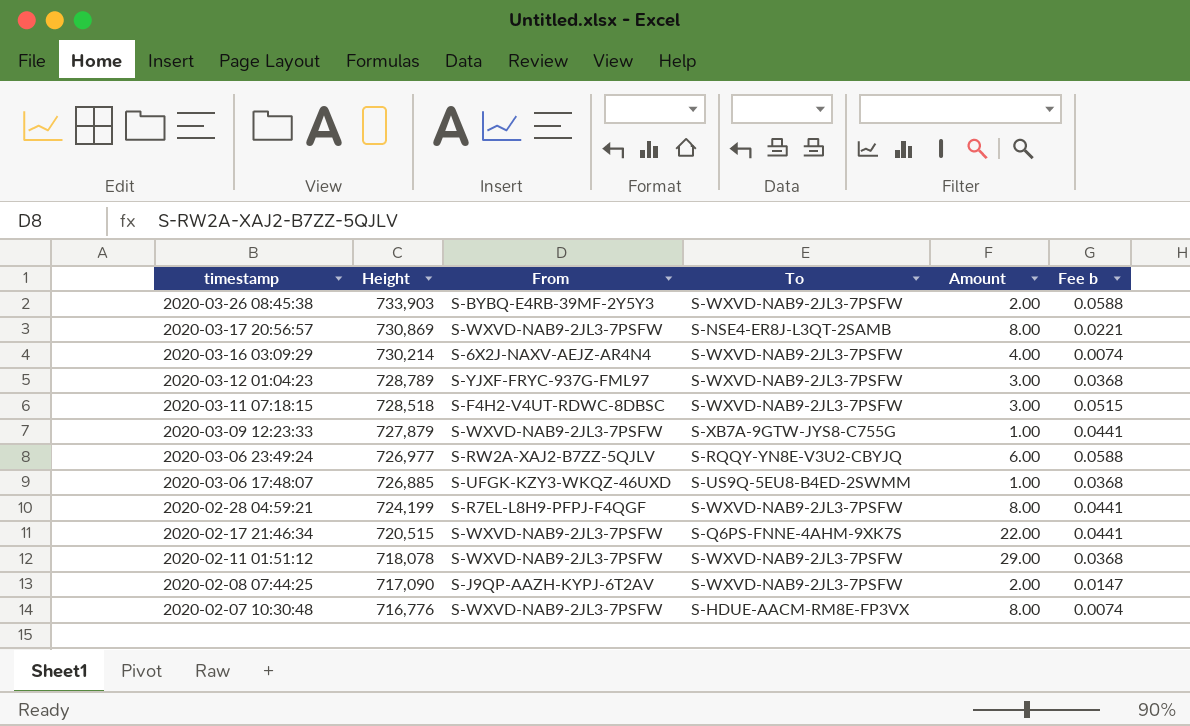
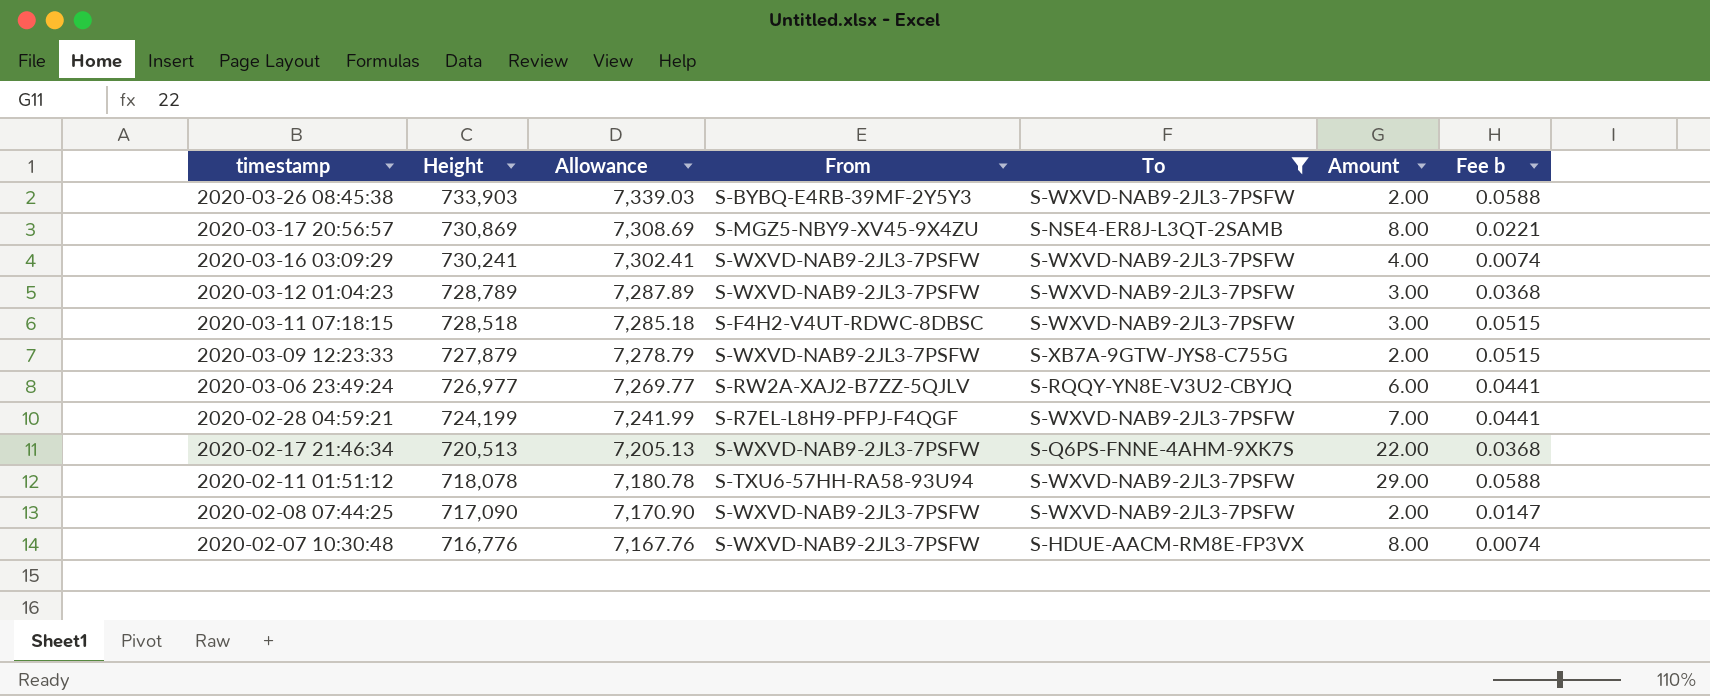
filter: none -> To != S-US9Q-5EU8-B4ED-2SWMM
column Allowance | formula: none -> [Height] * 0.01
2020-03-17 20:56:57 | From: S-WXVD-NAB9-2JL3-7PSFW -> S-MGZ5-NBY9-XV45-9X4ZU
2020-03-16 03:09:29 | Height: 730,214 -> 730,241
2020-03-16 03:09:29 | From: S-6X2J-NAXV-AEJZ-AR4N4 -> S-WXVD-NAB9-2JL3-7PSFW
2020-03-12 01:04:23 | From: S-YJXF-FRYC-937G-FML97 -> S-WXVD-NAB9-2JL3-7PSFW
2020-03-09 12:23:33 | Amount: 1.00 -> 2.00
2020-03-09 12:23:33 | Fee b: 0.0441 -> 0.0515
2020-03-06 23:49:24 | Fee b: 0.0588 -> 0.0441
2020-02-28 04:59:21 | Amount: 8.00 -> 7.00
2020-02-17 21:46:34 | Height: 720,515 -> 720,513
2020-02-17 21:46:34 | Fee b: 0.0441 -> 0.0368
2020-02-11 01:51:12 | From: S-WXVD-NAB9-2JL3-7PSFW -> S-TXU6-57HH-RA58-93U94
2020-02-11 01:51:12 | Fee b: 0.0368 -> 0.0588
2020-02-08 07:44:25 | From: S-J9QP-AAZH-KYPJ-6T2AV -> S-WXVD-NAB9-2JL3-7PSFW

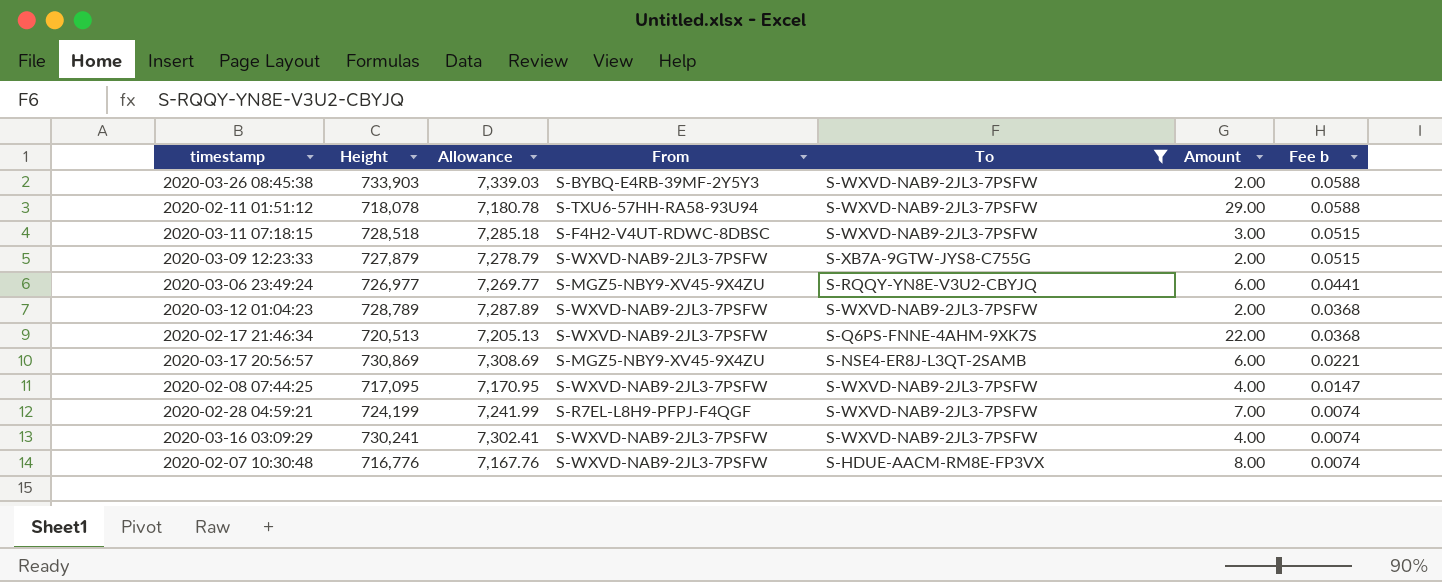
row order: timestamp descending -> Fee b descending
2020-03-06 23:49:24 | From: S-RW2A-XAJ2-B7ZZ-5QJLV -> S-MGZ5-NBY9-XV45-9X4ZU
2020-03-12 01:04:23 | Amount: 3.00 -> 2.00
2020-03-17 20:56:57 | Amount: 8.00 -> 6.00
2020-02-08 07:44:25 | Height: 717,090 -> 717,095
2020-02-08 07:44:25 | Allowance: 7,170.90 -> 7,170.95
2020-02-08 07:44:25 | Amount: 2.00 -> 4.00
2020-02-28 04:59:21 | Fee b: 0.0441 -> 0.0074

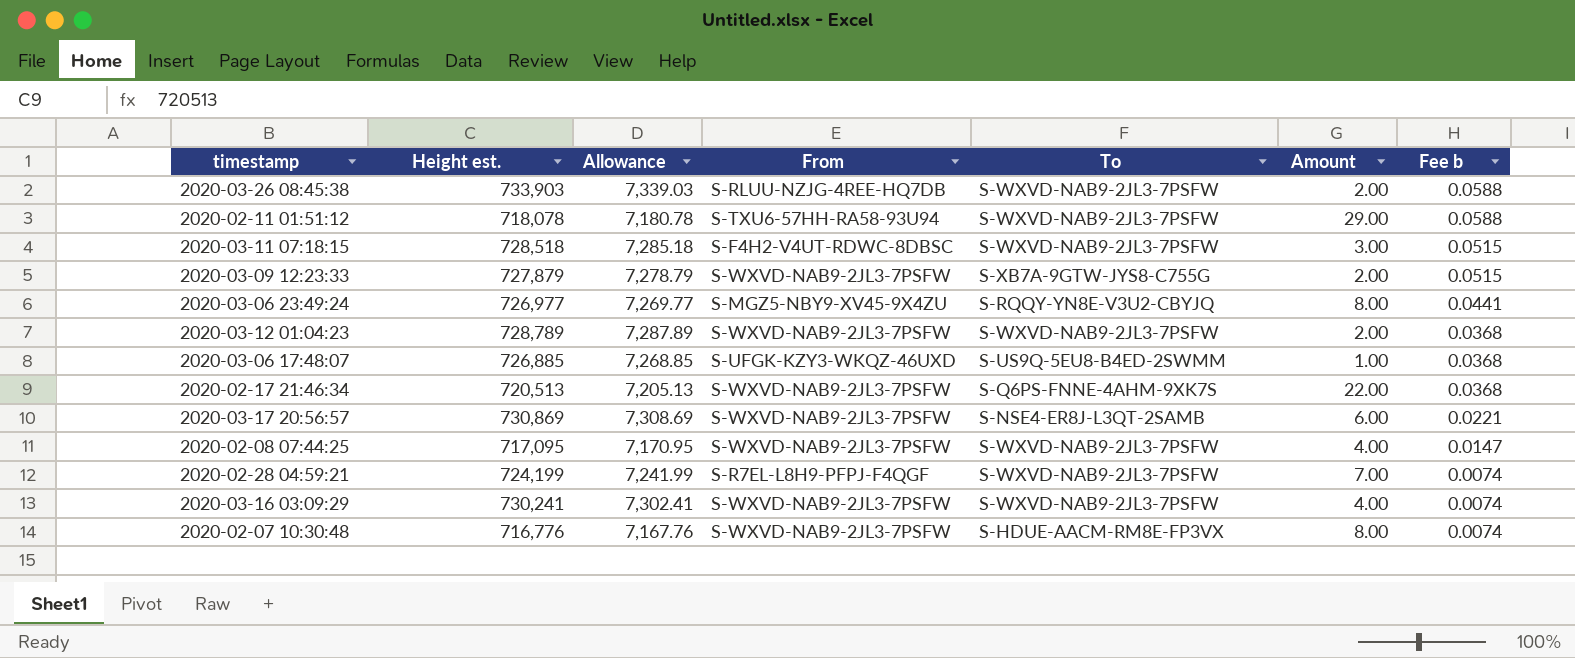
filter: To != S-US9Q-5EU8-B4ED-2SWMM -> none
column name: Height -> Height est.
2020-03-26 08:45:38 | From: S-BYBQ-E4RB-39MF-2Y5Y3 -> S-RLUU-NZJG-4REE-HQ7DB
2020-03-06 23:49:24 | Amount: 6.00 -> 8.00
2020-03-17 20:56:57 | From: S-MGZ5-NBY9-XV45-9X4ZU -> S-WXVD-NAB9-2JL3-7PSFW

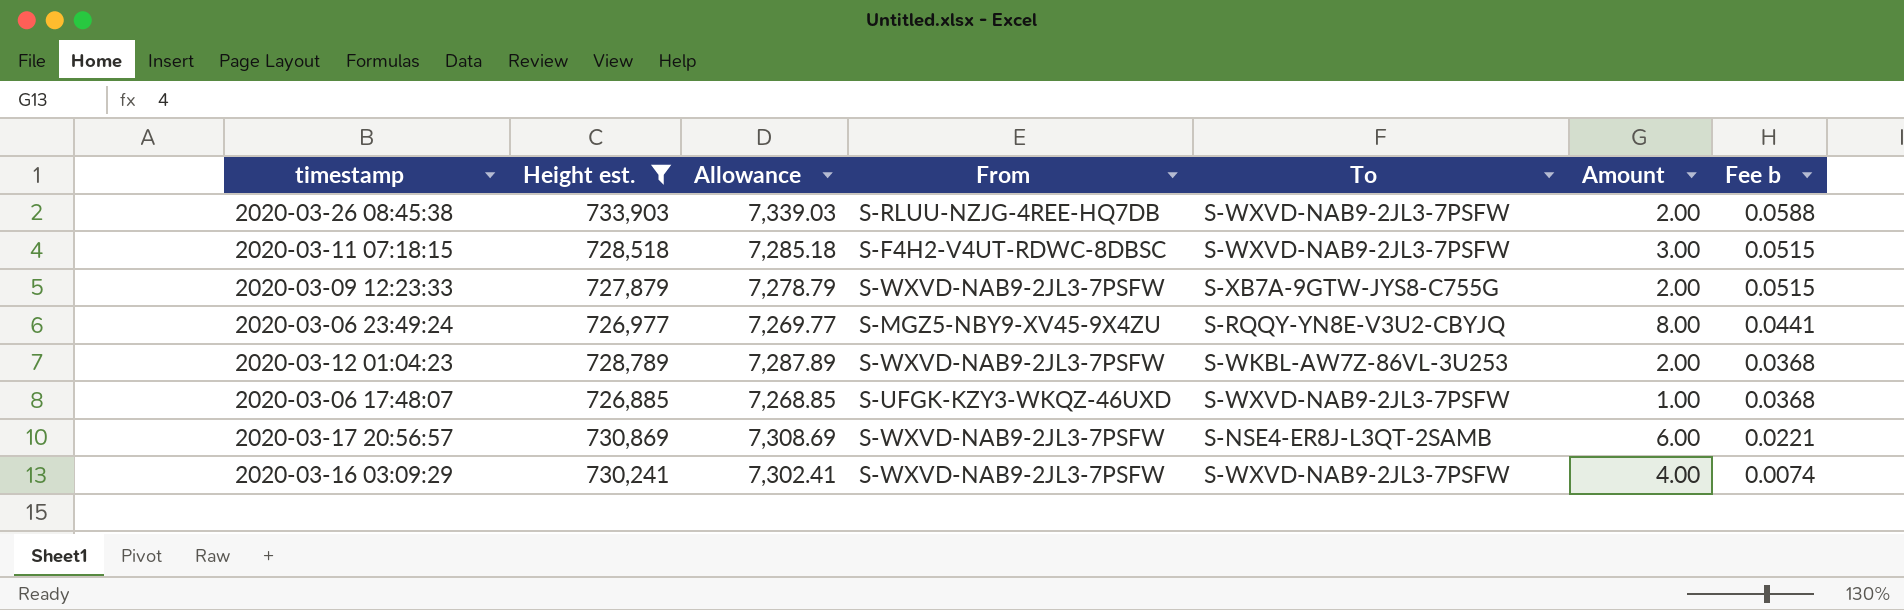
filter: none -> Height est. >= 726,885
2020-03-12 01:04:23 | To: S-WXVD-NAB9-2JL3-7PSFW -> S-WKBL-AW7Z-86VL-3U253
2020-03-06 17:48:07 | To: S-US9Q-5EU8-B4ED-2SWMM -> S-WXVD-NAB9-2JL3-7PSFW

